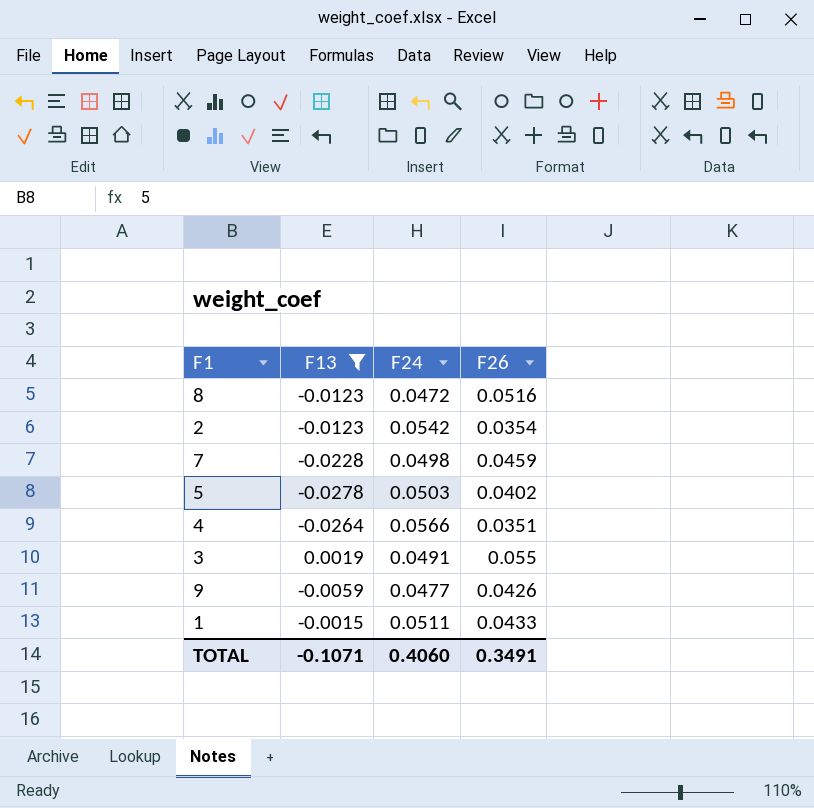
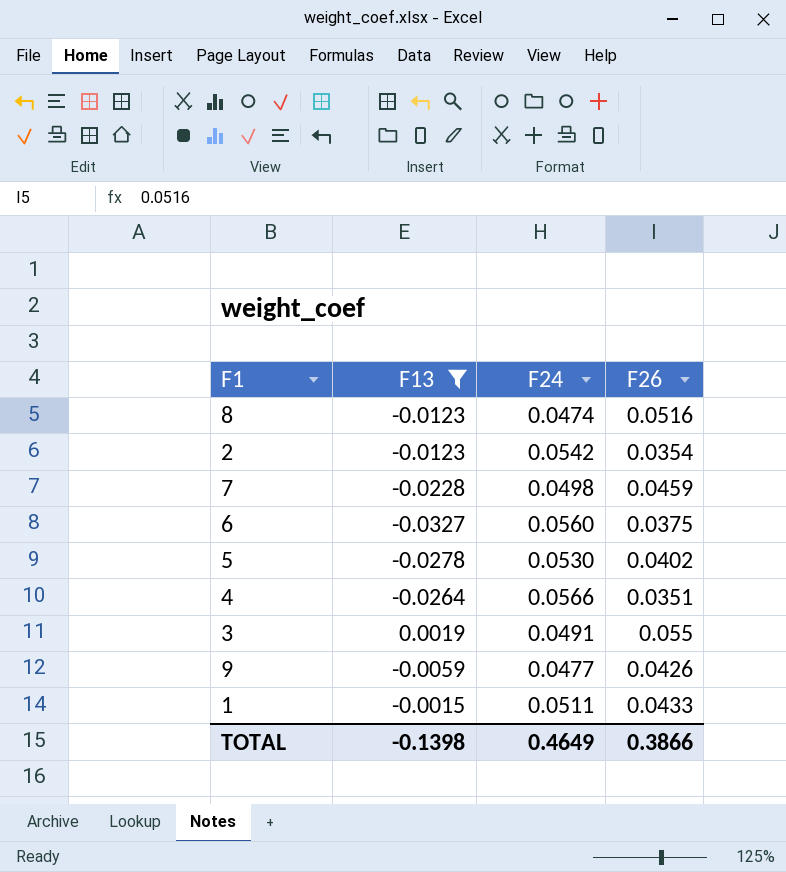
8 | F24: 0.0472 -> 0.0474
row 6: none -> -0.0327 | 0.0560 | 0.0375
5 | F24: 0.0503 -> 0.0530
TOTAL | F13: -0.1071 -> -0.1398
TOTAL | F24: 0.4060 -> 0.4649
TOTAL | F26: 0.3491 -> 0.3866

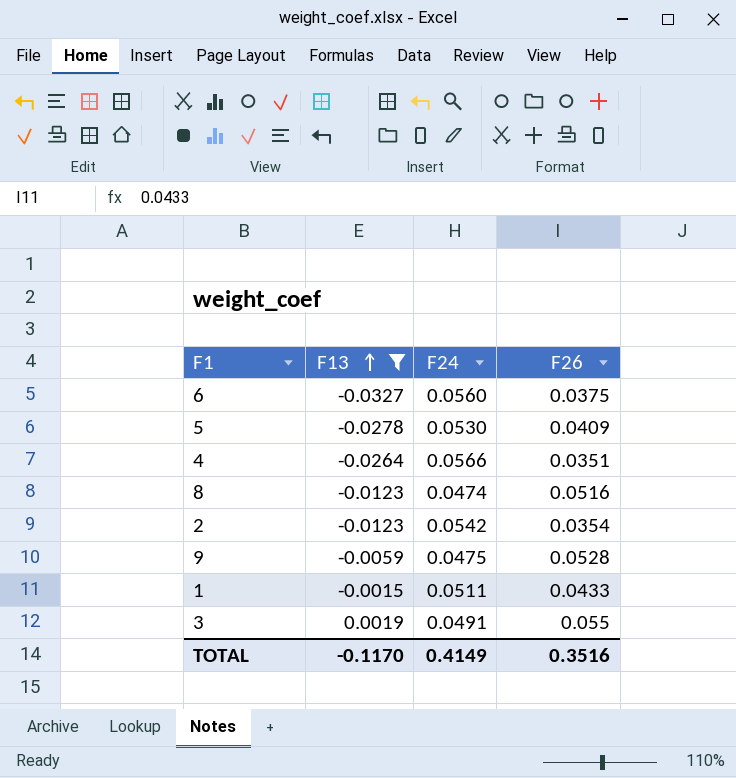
row order: none -> F13 ascending
row 7: -0.0228 | 0.0498 | 0.0459 -> none
5 | F26: 0.0402 -> 0.0409
9 | F24: 0.0477 -> 0.0475
9 | F26: 0.0426 -> 0.0528
TOTAL | F13: -0.1398 -> -0.1170
TOTAL | F24: 0.4649 -> 0.4149
TOTAL | F26: 0.3866 -> 0.3516

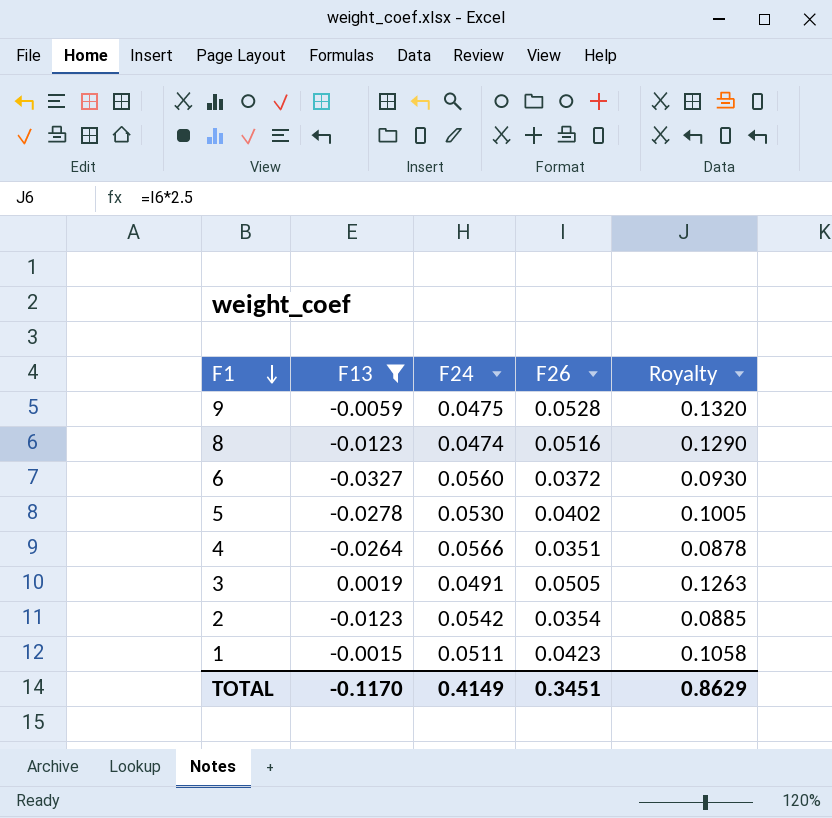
row order: F13 ascending -> F1 descending
column Royalty | formula: none -> [F26] * 2.5
6 | F26: 0.0375 -> 0.0372
5 | F26: 0.0409 -> 0.0402
3 | F26: 0.055 -> 0.0505
1 | F26: 0.0433 -> 0.0423
TOTAL | F26: 0.3516 -> 0.3451

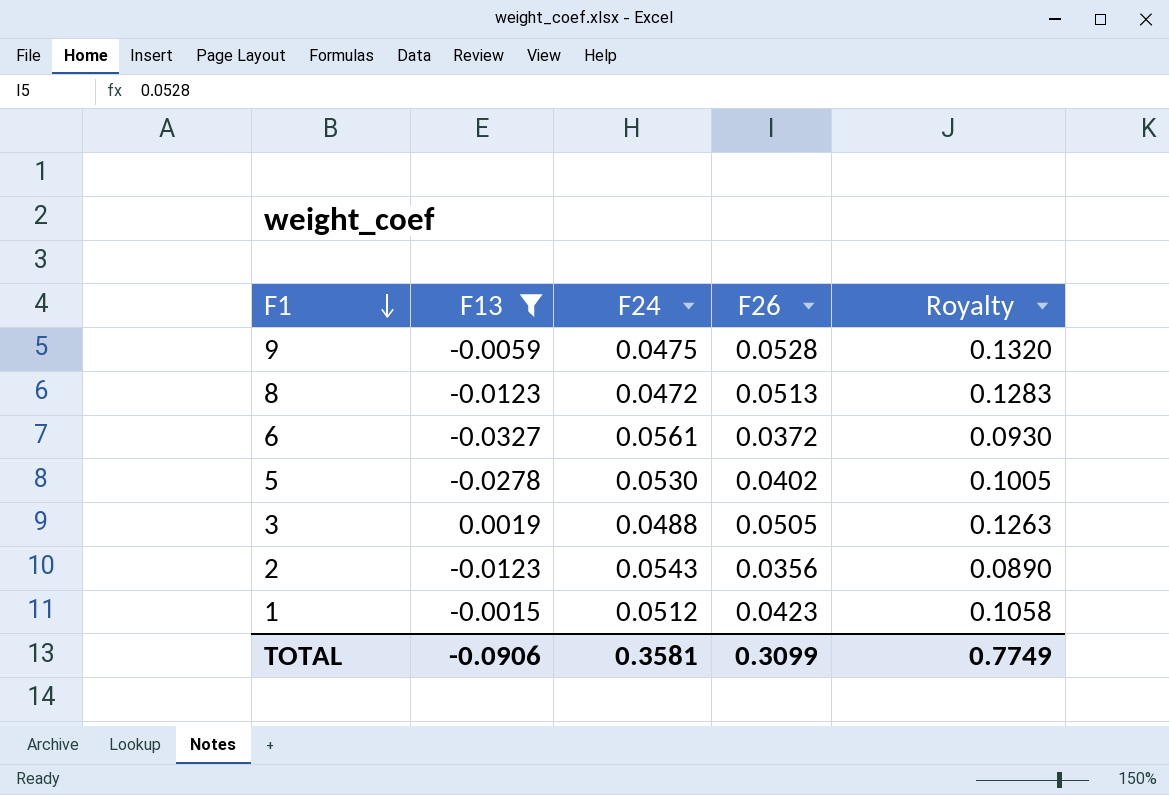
row 4: -0.0264 | 0.0566 | 0.0351 | 0.0878 -> none
8 | F24: 0.0474 -> 0.0472
8 | F26: 0.0516 -> 0.0513
8 | Royalty: 0.1290 -> 0.1283
6 | F24: 0.0560 -> 0.0561
3 | F24: 0.0491 -> 0.0488
2 | F24: 0.0542 -> 0.0543
2 | F26: 0.0354 -> 0.0356
2 | Royalty: 0.0885 -> 0.0890
1 | F24: 0.0511 -> 0.0512
TOTAL | F13: -0.1170 -> -0.0906
TOTAL | F24: 0.4149 -> 0.3581
TOTAL | F26: 0.3451 -> 0.3099
TOTAL | Royalty: 0.8629 -> 0.7749

